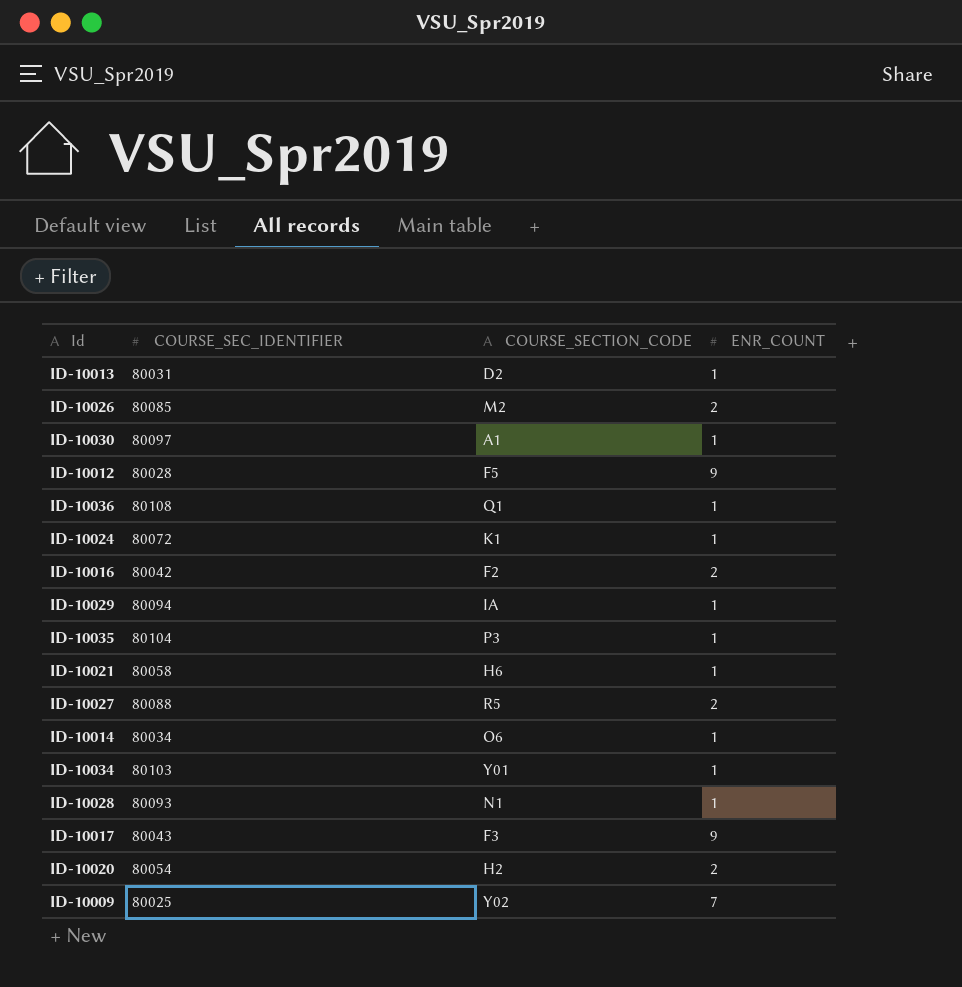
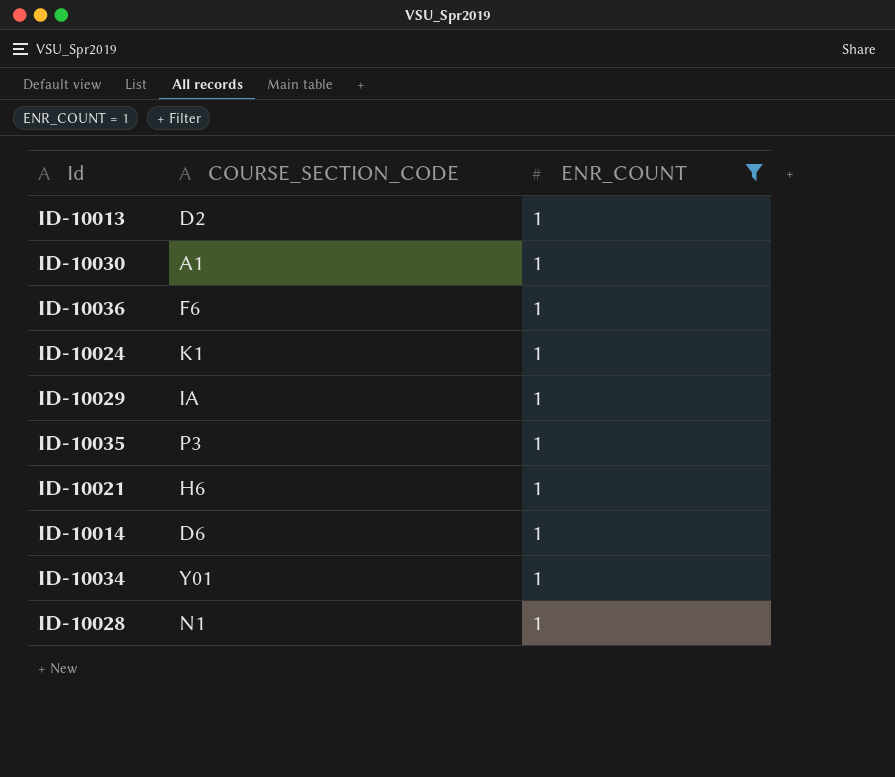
filter: none -> ENR_COUNT = 1
column COURSE_SEC_IDENTIFIER | position: 2 -> none
ID-10036 | COURSE_SECTION_CODE: Q1 -> F6
ID-10014 | COURSE_SECTION_CODE: O6 -> D6

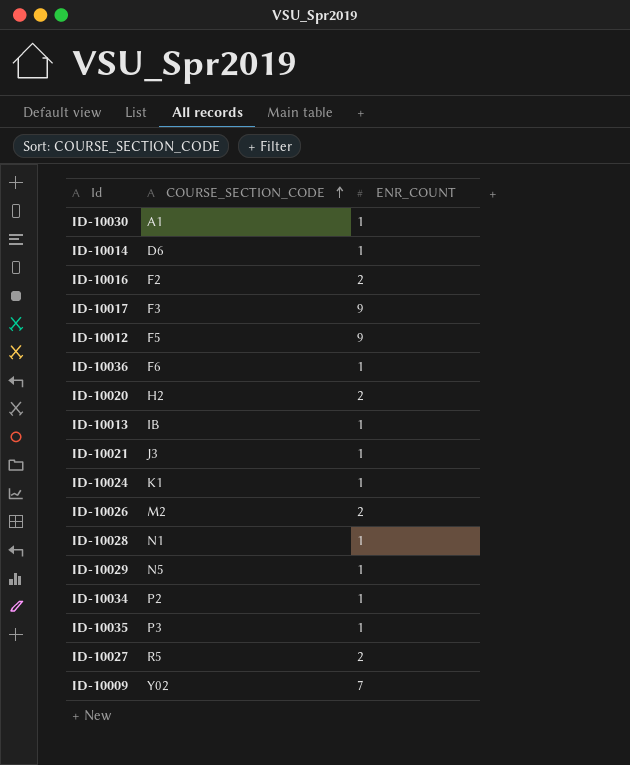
filter: ENR_COUNT = 1 -> none
row order: none -> COURSE_SECTION_CODE ascending
ID-10013 | COURSE_SECTION_CODE: D2 -> IB
ID-10021 | COURSE_SECTION_CODE: H6 -> J3
ID-10029 | COURSE_SECTION_CODE: IA -> N5
ID-10034 | COURSE_SECTION_CODE: Y01 -> P2

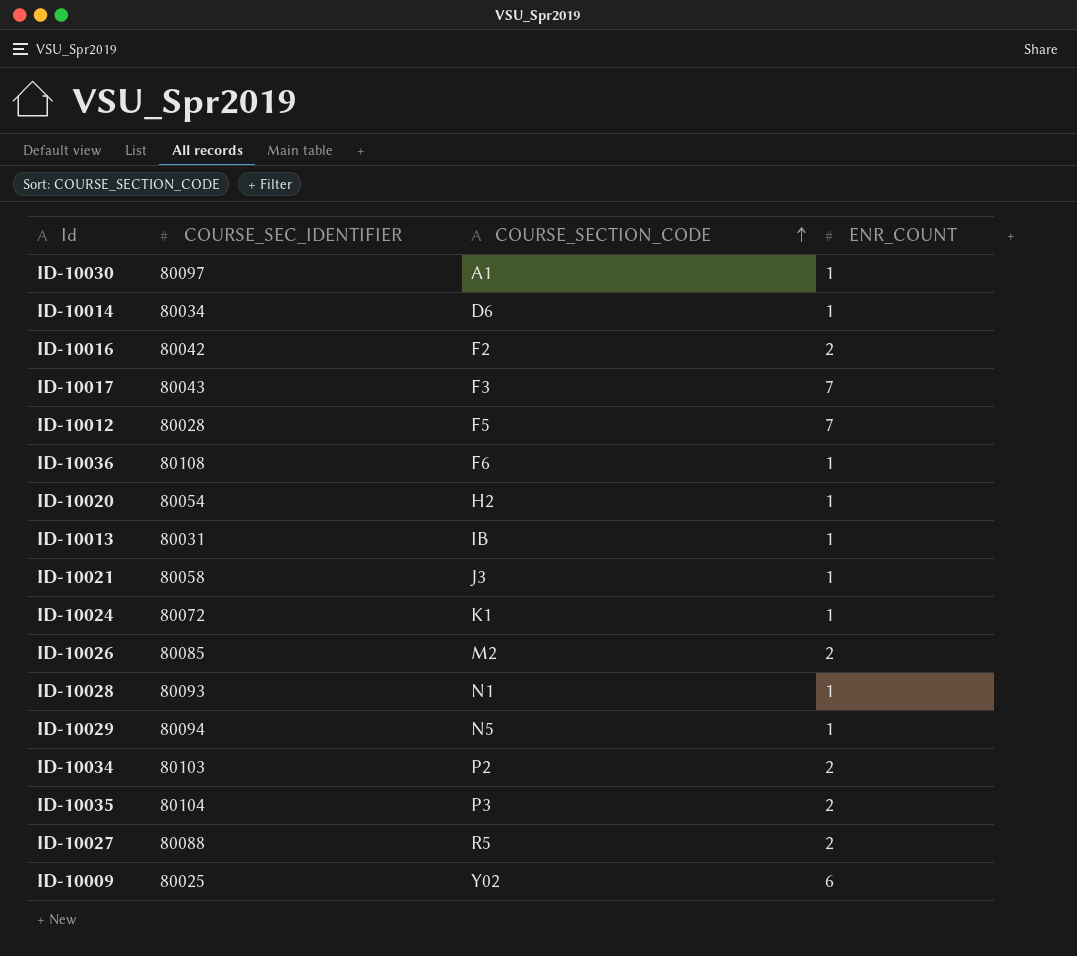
column COURSE_SEC_IDENTIFIER | position: none -> 2
ID-10017 | ENR_COUNT: 9 -> 7
ID-10012 | ENR_COUNT: 9 -> 7
ID-10020 | ENR_COUNT: 2 -> 1
ID-10034 | ENR_COUNT: 1 -> 2
ID-10035 | ENR_COUNT: 1 -> 2
ID-10009 | ENR_COUNT: 7 -> 6

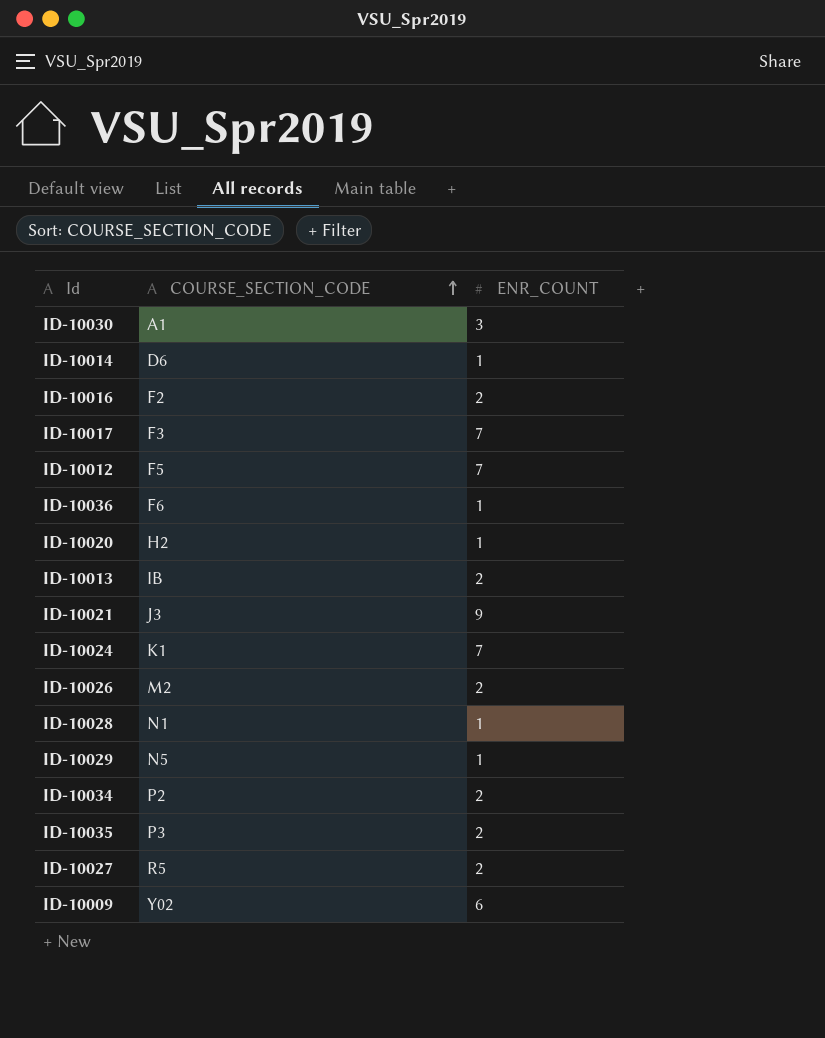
column COURSE_SEC_IDENTIFIER | position: 2 -> none
ID-10030 | ENR_COUNT: 1 -> 3
ID-10013 | ENR_COUNT: 1 -> 2
ID-10021 | ENR_COUNT: 1 -> 9
ID-10024 | ENR_COUNT: 1 -> 7

